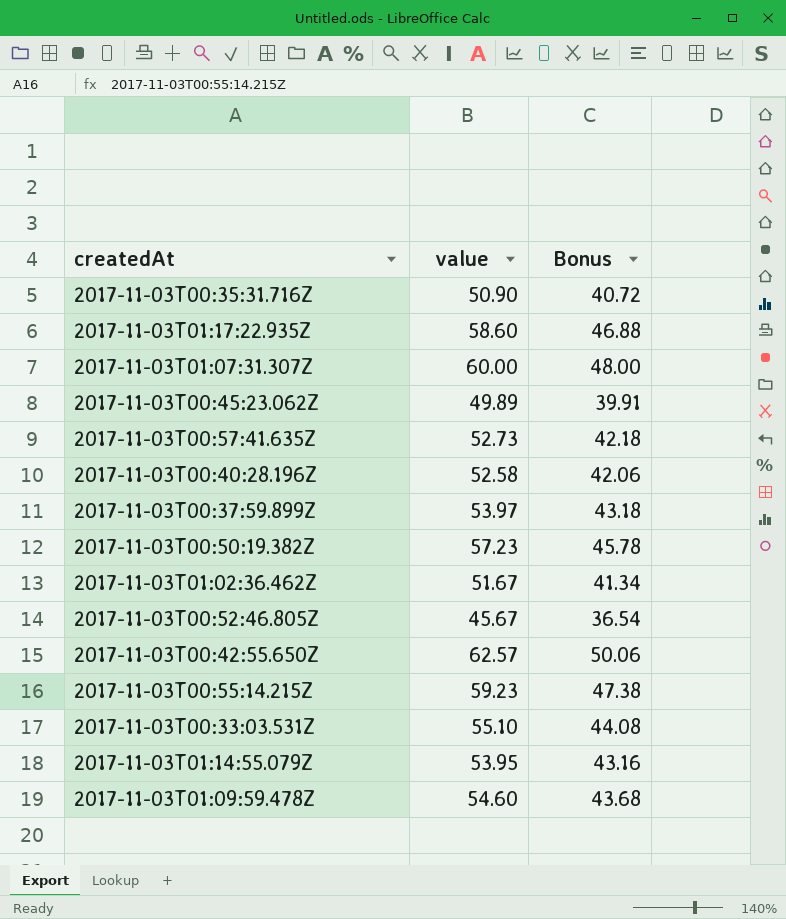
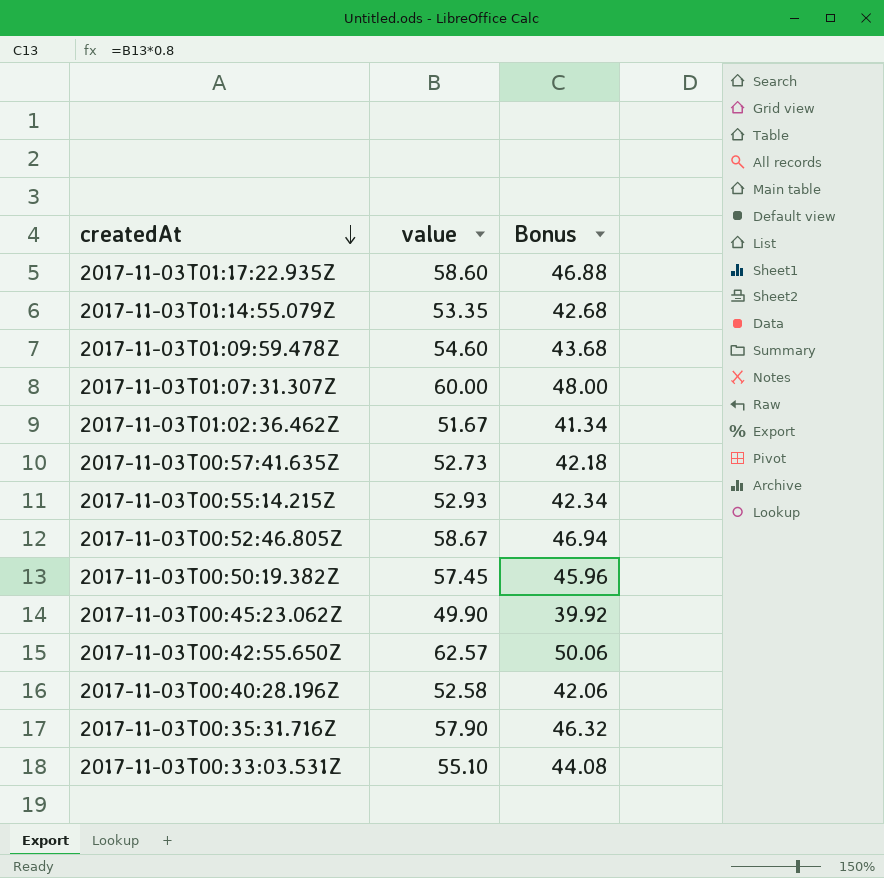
row order: none -> createdAt descending
row 2017-11-03T00:37:59.899Z: 53.97 | 43.18 -> none
2017-11-03T01:14:55.079Z | value: 53.95 -> 53.35
2017-11-03T01:14:55.079Z | Bonus: 43.16 -> 42.68
2017-11-03T00:55:14.215Z | value: 59.23 -> 52.93
2017-11-03T00:55:14.215Z | Bonus: 47.38 -> 42.34
2017-11-03T00:52:46.805Z | value: 45.67 -> 58.67
2017-11-03T00:52:46.805Z | Bonus: 36.54 -> 46.94
2017-11-03T00:50:19.382Z | value: 57.23 -> 57.45
2017-11-03T00:50:19.382Z | Bonus: 45.78 -> 45.96
2017-11-03T00:45:23.062Z | value: 49.89 -> 49.90
2017-11-03T00:45:23.062Z | Bonus: 39.91 -> 39.92
2017-11-03T00:35:31.716Z | value: 50.90 -> 57.90
2017-11-03T00:35:31.716Z | Bonus: 40.72 -> 46.32

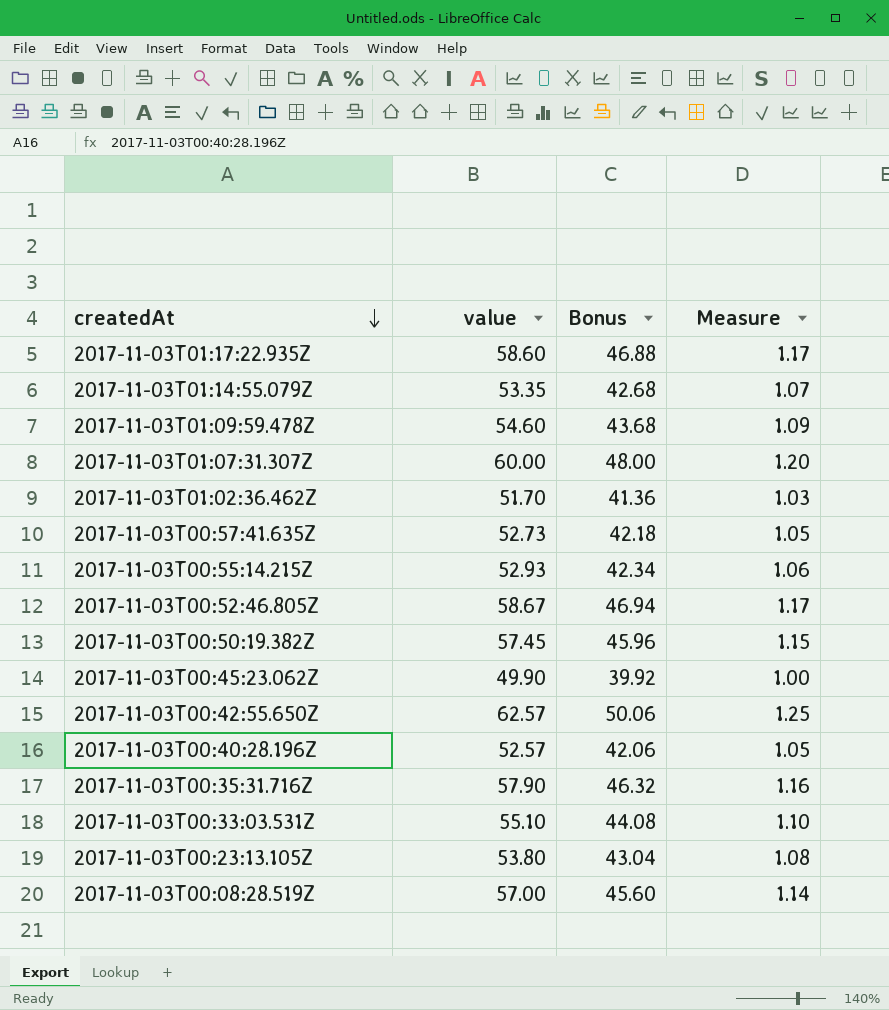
column Measure | formula: none -> [value] * 0.02
2017-11-03T01:02:36.462Z | value: 51.67 -> 51.70
2017-11-03T01:02:36.462Z | Bonus: 41.34 -> 41.36
2017-11-03T00:40:28.196Z | value: 52.58 -> 52.57
row 2017-11-03T00:23:13.105Z: none -> 53.80 | 43.04 | 1.08
row 2017-11-03T00:08:28.519Z: none -> 57.00 | 45.60 | 1.14

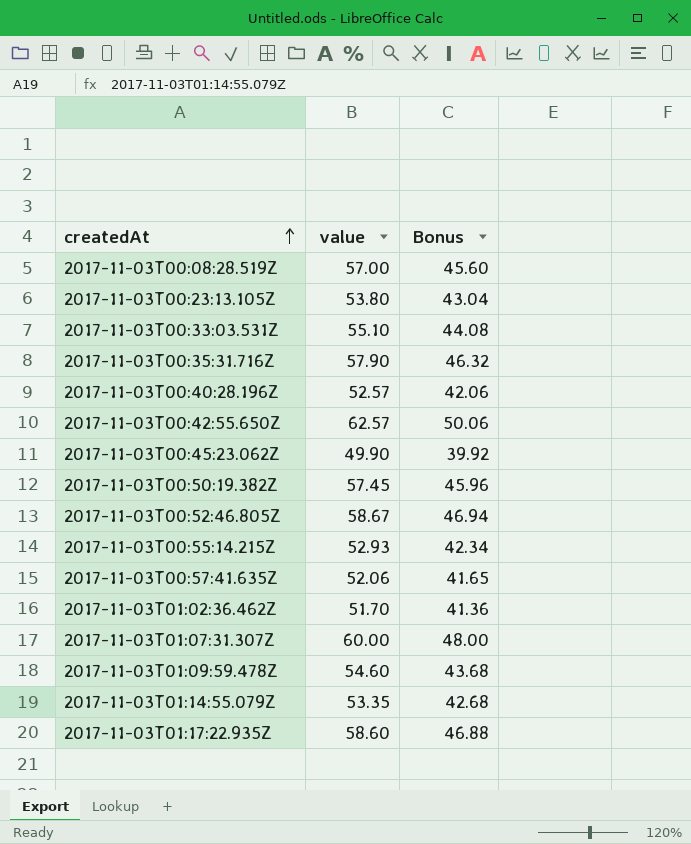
row order: createdAt descending -> createdAt ascending
column Measure | formula: [value] * 0.02 -> none
2017-11-03T00:57:41.635Z | value: 52.73 -> 52.06
2017-11-03T00:57:41.635Z | Bonus: 42.18 -> 41.65

